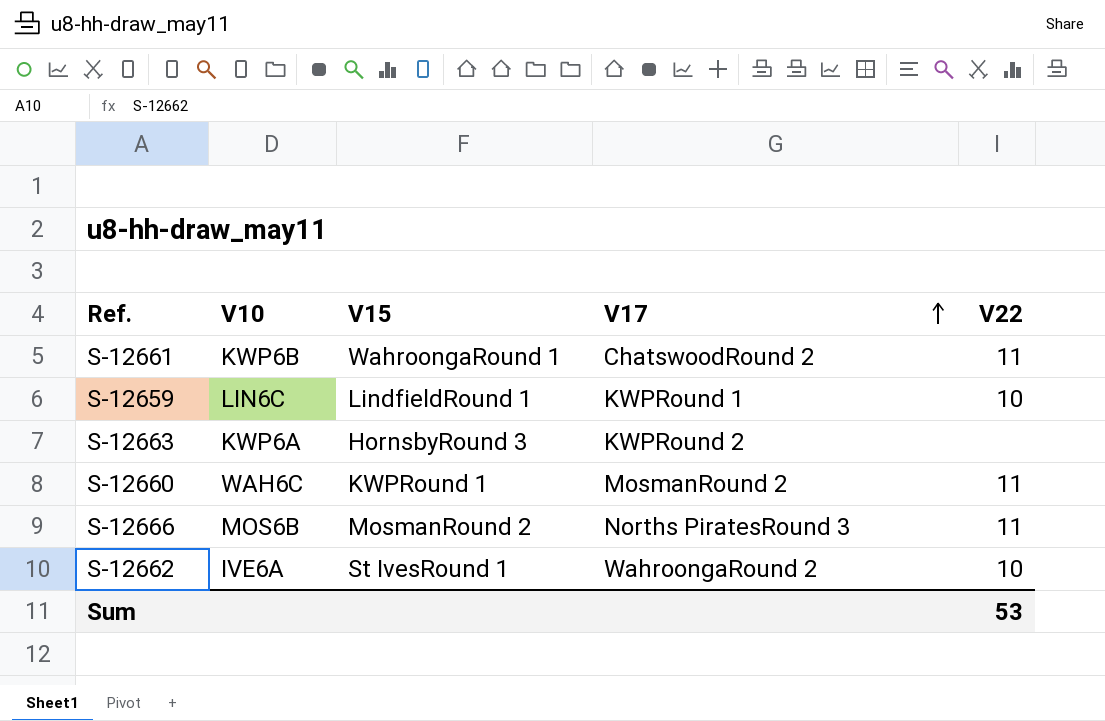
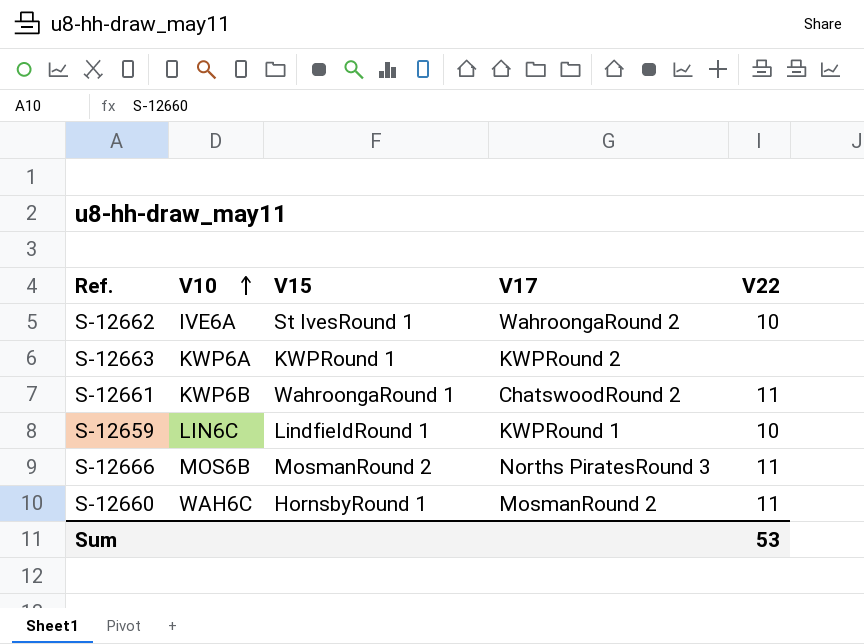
row order: V17 ascending -> V10 ascending
S-12663 | V15: HornsbyRound 3 -> KWPRound 1
S-12660 | V15: KWPRound 1 -> HornsbyRound 1

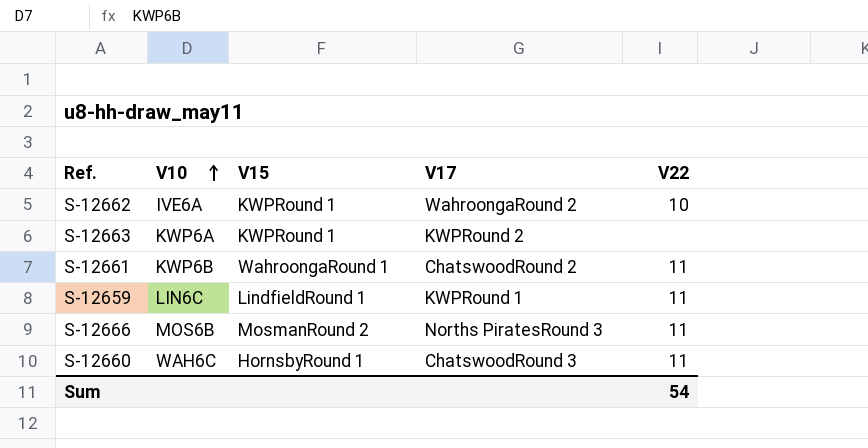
S-12662 | V15: St IvesRound 1 -> KWPRound 1
S-12659 | V22: 10 -> 11
S-12660 | V17: MosmanRound 2 -> ChatswoodRound 3
Sum | V22: 53 -> 54

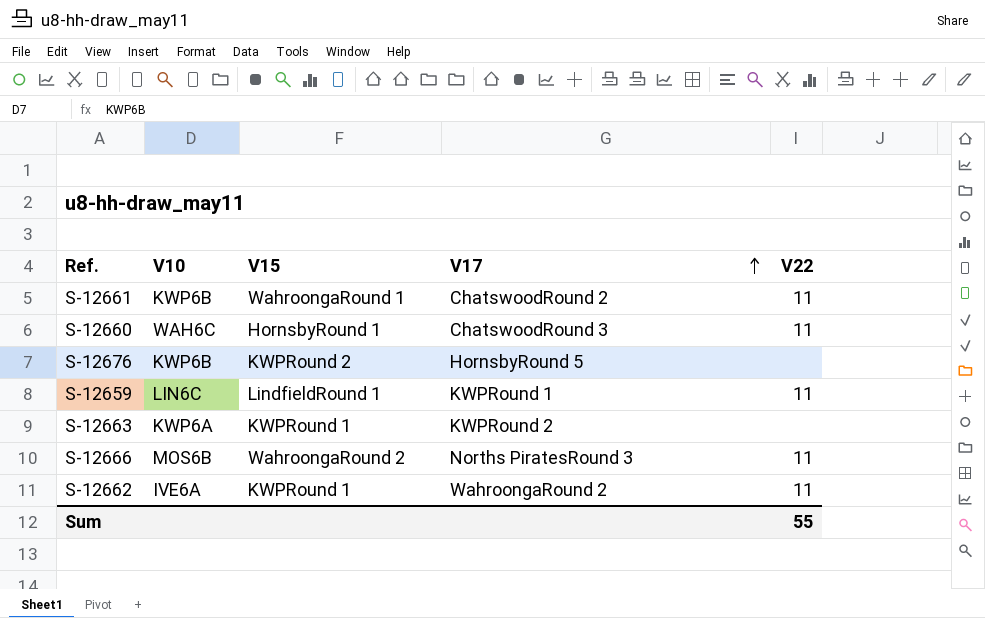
row order: V10 ascending -> V17 ascending
row S-12676: none -> KWP6B | KWPRound 2 | HornsbyRound 5 | none
S-12666 | V15: MosmanRound 2 -> WahroongaRound 2
S-12662 | V22: 10 -> 11
Sum | V22: 54 -> 55

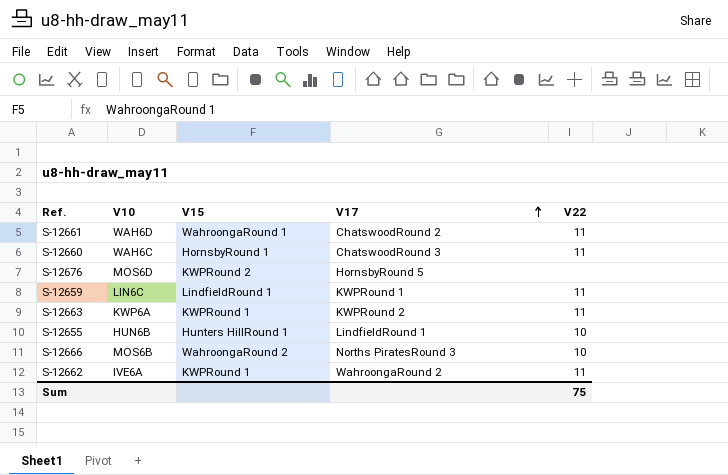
S-12661 | V10: KWP6B -> WAH6D
S-12676 | V10: KWP6B -> MOS6D
S-12663 | V22: none -> 11
row S-12655: none -> HUN6B | Hunters HillRound 1 | LindfieldRound 1 | 10
S-12666 | V22: 11 -> 10
Sum | V22: 55 -> 75

